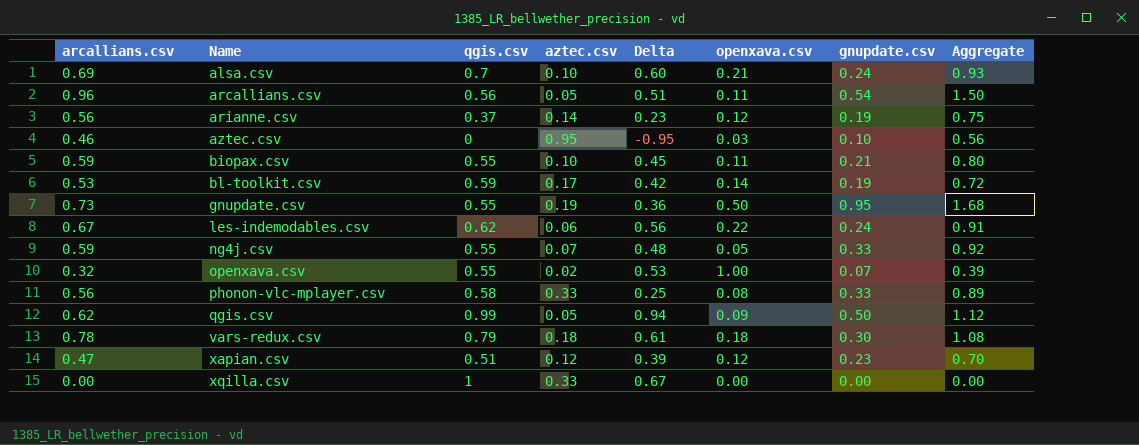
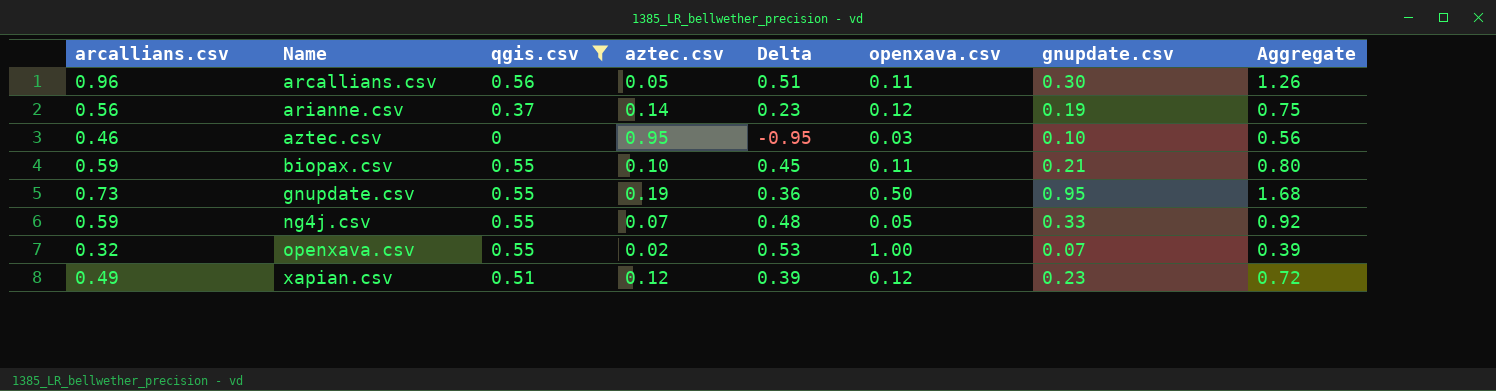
filter: none -> qgis.csv <= 0.56
arcallians.csv | gnupdate.csv: 0.54 -> 0.30
arcallians.csv | Aggregate: 1.50 -> 1.26
xapian.csv | arcallians.csv: 0.47 -> 0.49
xapian.csv | Aggregate: 0.70 -> 0.72

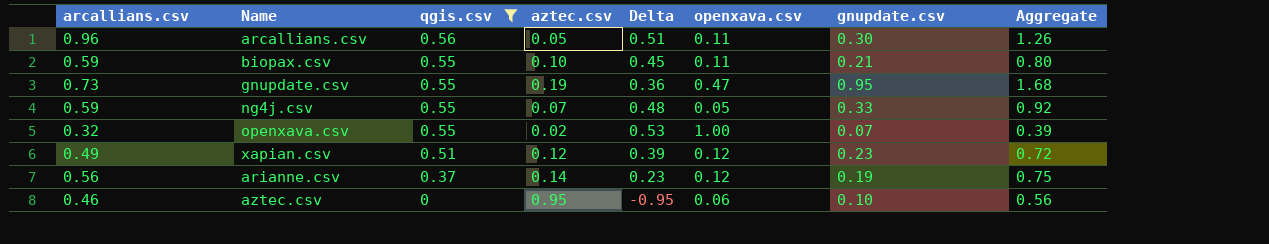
row order: Name ascending -> qgis.csv descending
gnupdate.csv | openxava.csv: 0.50 -> 0.47
aztec.csv | openxava.csv: 0.03 -> 0.06

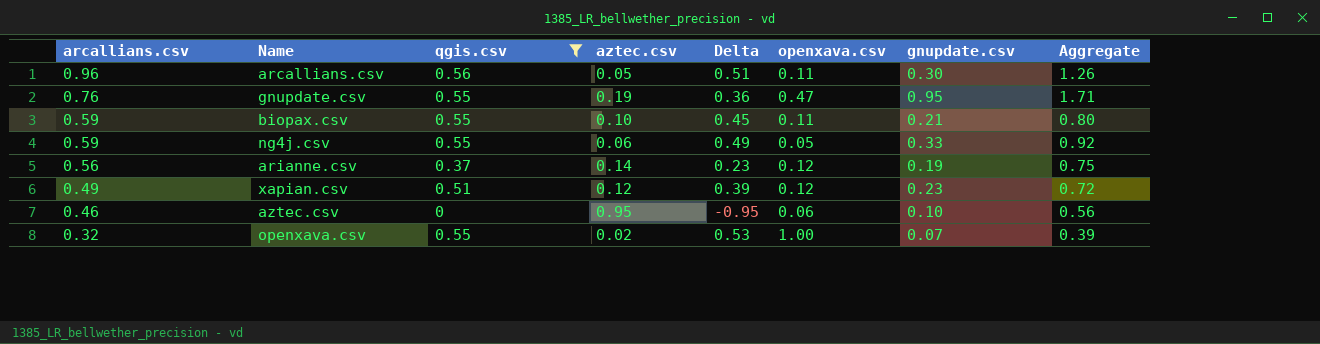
row order: qgis.csv descending -> arcallians.csv descending
gnupdate.csv | arcallians.csv: 0.73 -> 0.76
gnupdate.csv | Aggregate: 1.68 -> 1.71
ng4j.csv | aztec.csv: 0.07 -> 0.06
ng4j.csv | Delta: 0.48 -> 0.49

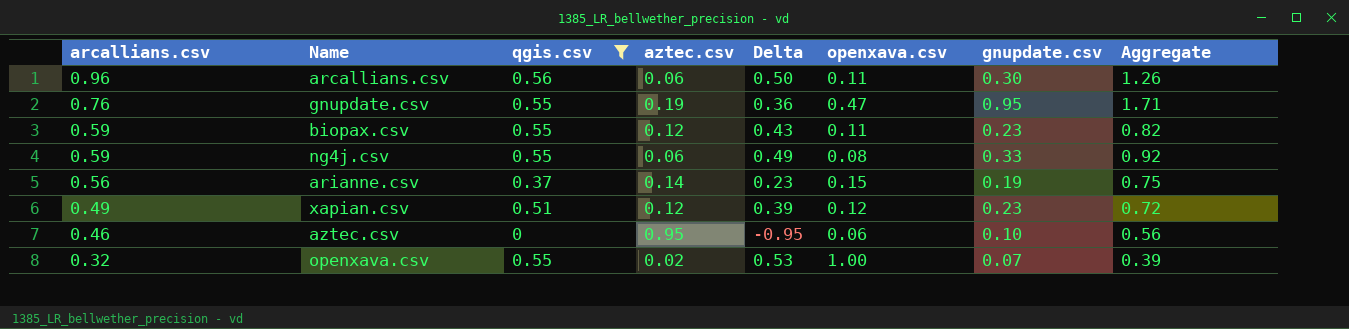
arcallians.csv | aztec.csv: 0.05 -> 0.06
arcallians.csv | Delta: 0.51 -> 0.50
biopax.csv | aztec.csv: 0.10 -> 0.12
biopax.csv | Delta: 0.45 -> 0.43
biopax.csv | gnupdate.csv: 0.21 -> 0.23
biopax.csv | Aggregate: 0.80 -> 0.82
ng4j.csv | openxava.csv: 0.05 -> 0.08
arianne.csv | openxava.csv: 0.12 -> 0.15

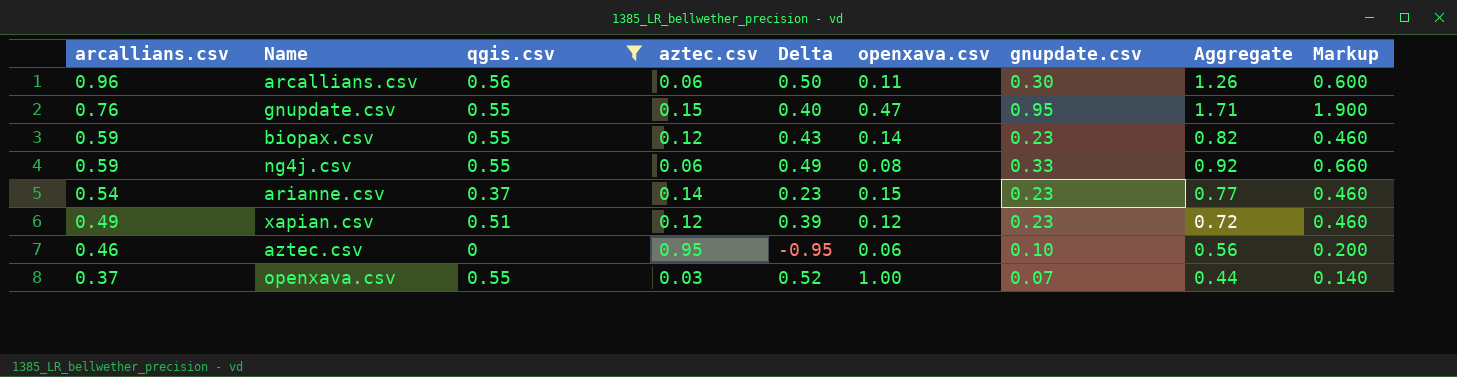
column Markup | formula: none -> [gnupdate.csv] * 2
gnupdate.csv | aztec.csv: 0.19 -> 0.15
gnupdate.csv | Delta: 0.36 -> 0.40
biopax.csv | openxava.csv: 0.11 -> 0.14
arianne.csv | arcallians.csv: 0.56 -> 0.54
arianne.csv | gnupdate.csv: 0.19 -> 0.23
arianne.csv | Aggregate: 0.75 -> 0.77
openxava.csv | arcallians.csv: 0.32 -> 0.37
openxava.csv | aztec.csv: 0.02 -> 0.03
openxava.csv | Delta: 0.53 -> 0.52
openxava.csv | Aggregate: 0.39 -> 0.44

